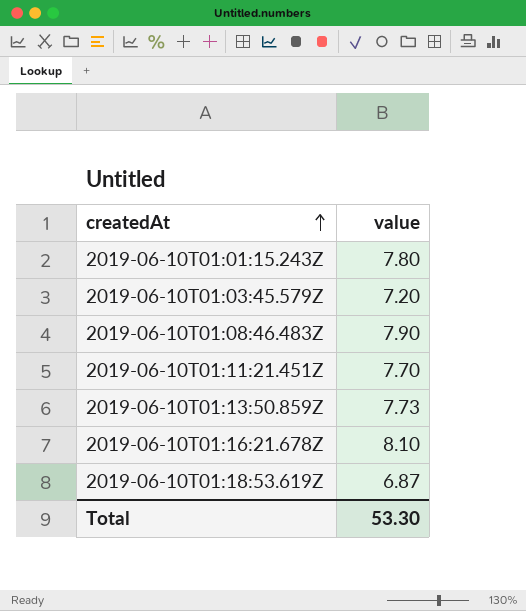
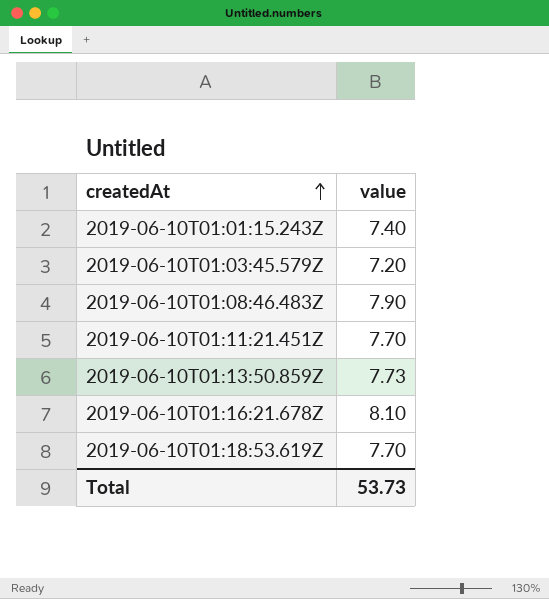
2019-06-10T01:01:15.243Z | value: 7.80 -> 7.40
2019-06-10T01:18:53.619Z | value: 6.87 -> 7.70
Total | value: 53.30 -> 53.73

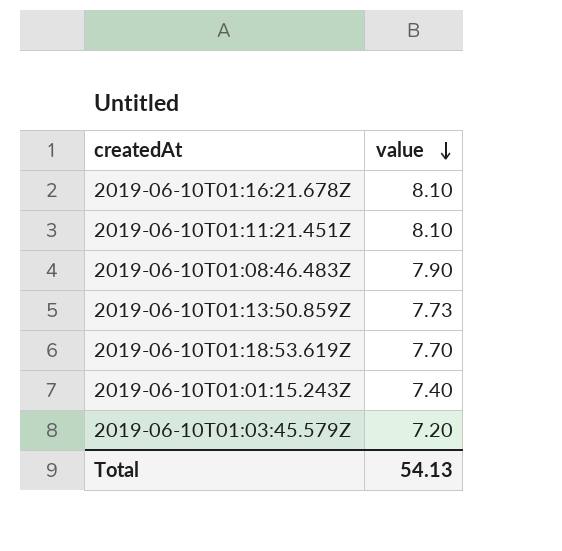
row order: createdAt ascending -> value descending
2019-06-10T01:11:21.451Z | value: 7.70 -> 8.10
Total | value: 53.73 -> 54.13

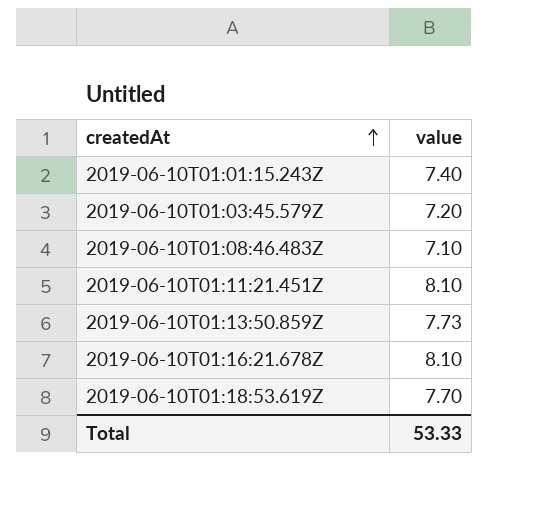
row order: value descending -> createdAt ascending
2019-06-10T01:08:46.483Z | value: 7.90 -> 7.10
Total | value: 54.13 -> 53.33

